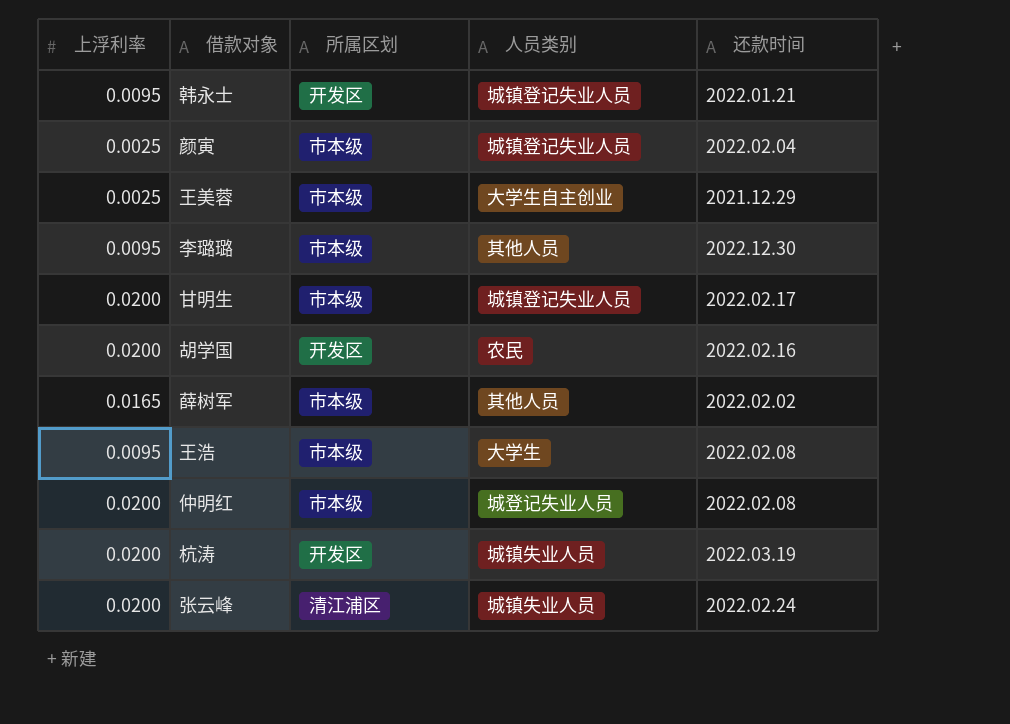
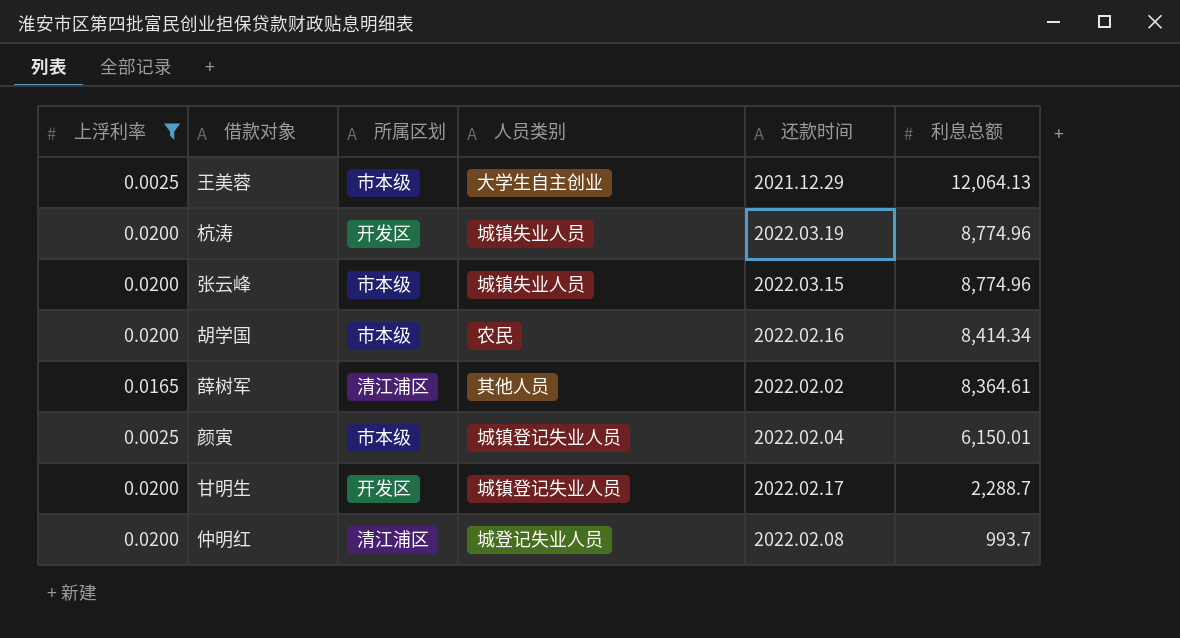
filter: none -> 上浮利率 != 0.0095
row order: none -> 利息总额 descending
column 利息总额 | position: none -> 6
张云峰 | 所属区划: 清江浦区 -> 市本级
张云峰 | 还款时间: 2022.02.24 -> 2022.03.15
胡学国 | 所属区划: 开发区 -> 市本级
薛树军 | 所属区划: 市本级 -> 清江浦区
甘明生 | 所属区划: 市本级 -> 开发区
仲明红 | 所属区划: 市本级 -> 清江浦区

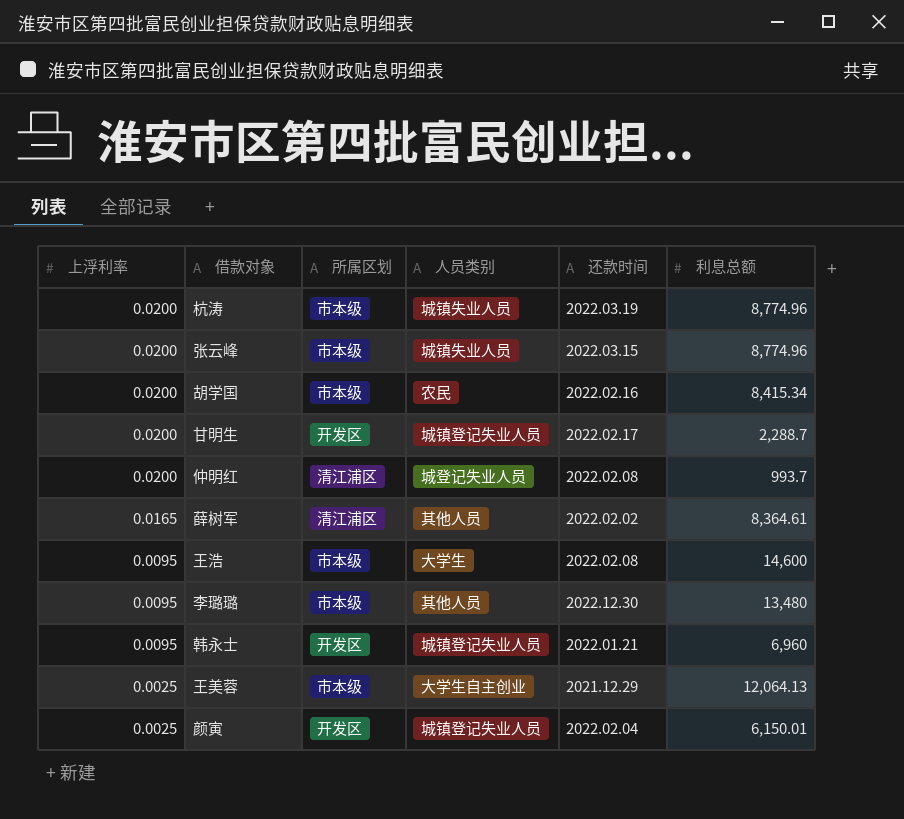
filter: 上浮利率 != 0.0095 -> none
row order: 利息总额 descending -> 上浮利率 descending
杭涛 | 所属区划: 开发区 -> 市本级
胡学国 | 利息总额: 8,414.34 -> 8,415.34
颜寅 | 所属区划: 市本级 -> 开发区

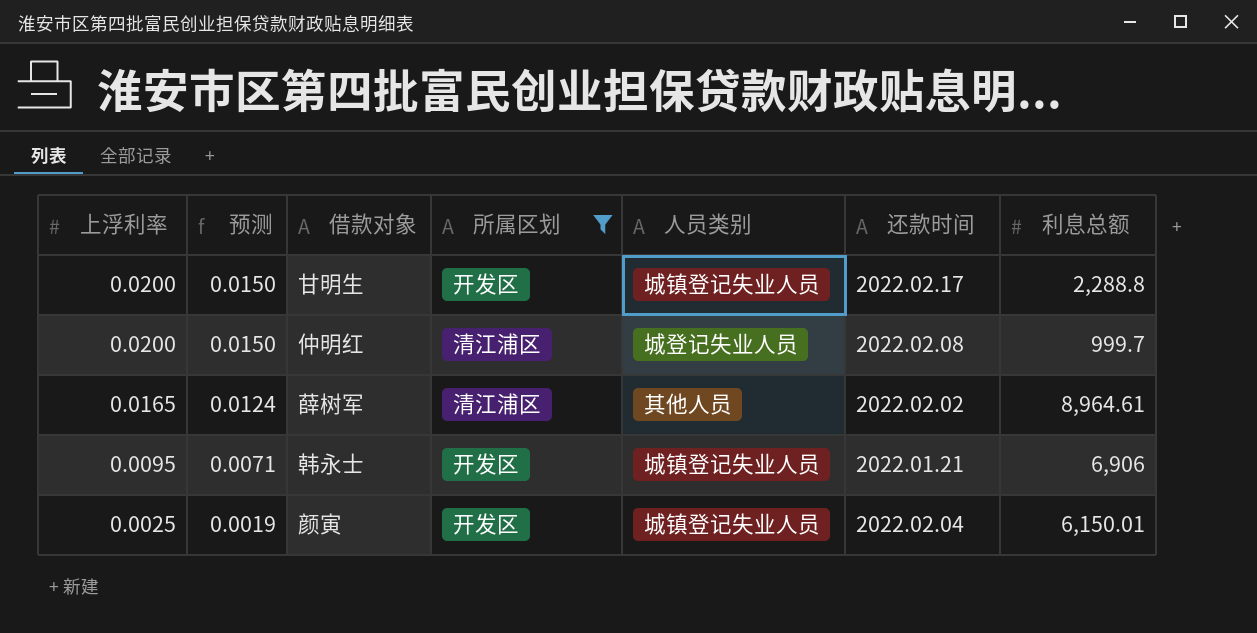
filter: none -> 所属区划 != 市本级
column 预测 | formula: none -> [上浮利率] * 0.75
甘明生 | 利息总额: 2,288.7 -> 2,288.8
仲明红 | 利息总额: 993.7 -> 999.7
薛树军 | 利息总额: 8,364.61 -> 8,964.61
韩永士 | 利息总额: 6,960 -> 6,906

